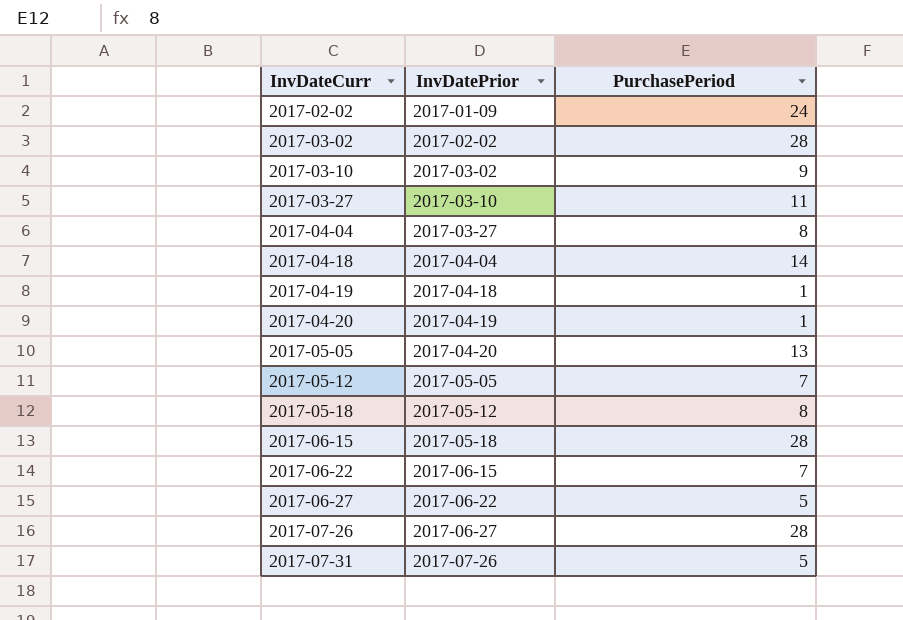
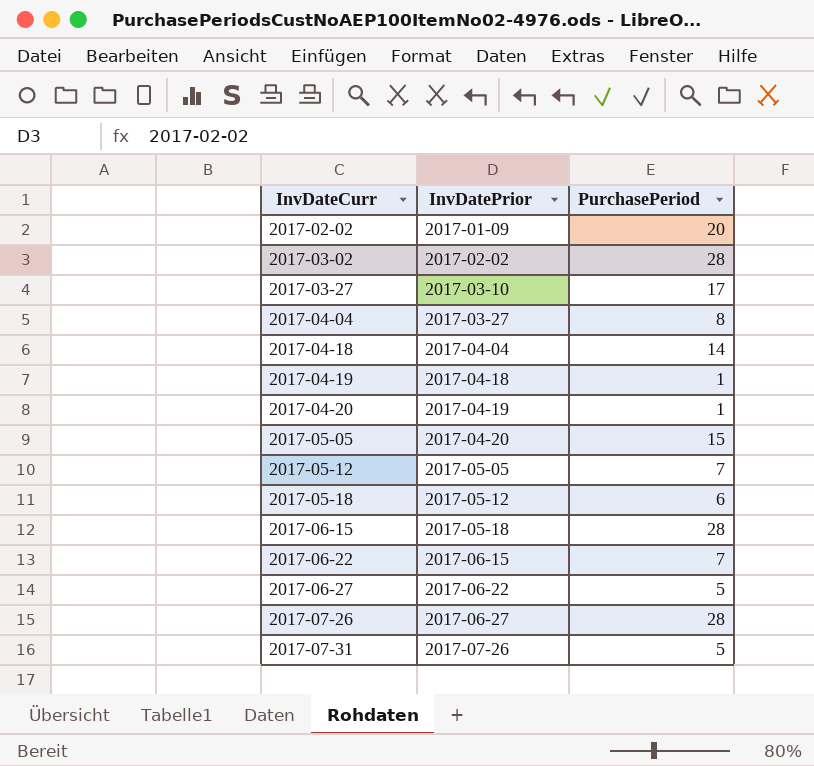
row 2017-03-10: 2017-03-02 | 9 -> none
2017-02-02 | PurchasePeriod: 24 -> 20
2017-03-27 | PurchasePeriod: 11 -> 17
2017-05-05 | PurchasePeriod: 13 -> 15
2017-05-18 | PurchasePeriod: 8 -> 6

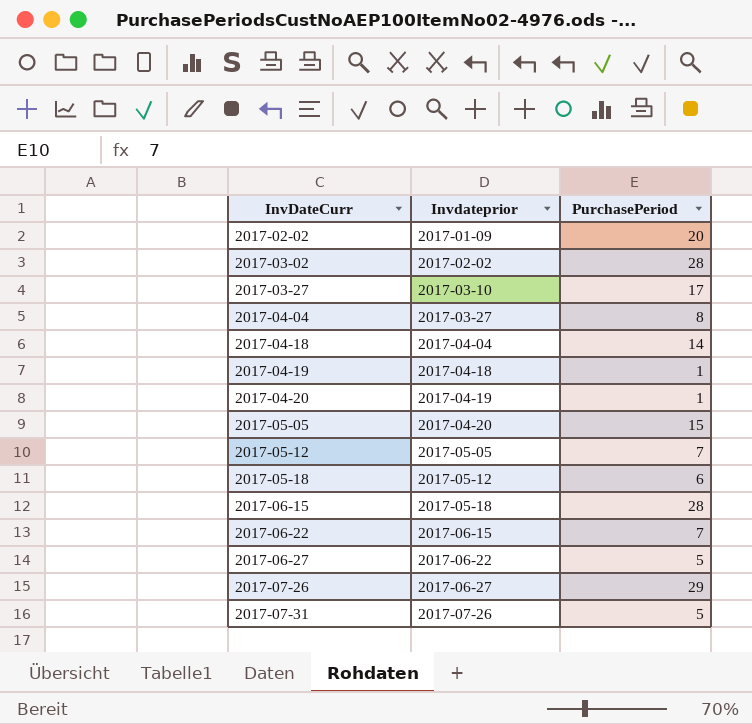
column name: InvDatePrior -> Invdateprior
2017-07-26 | PurchasePeriod: 28 -> 29

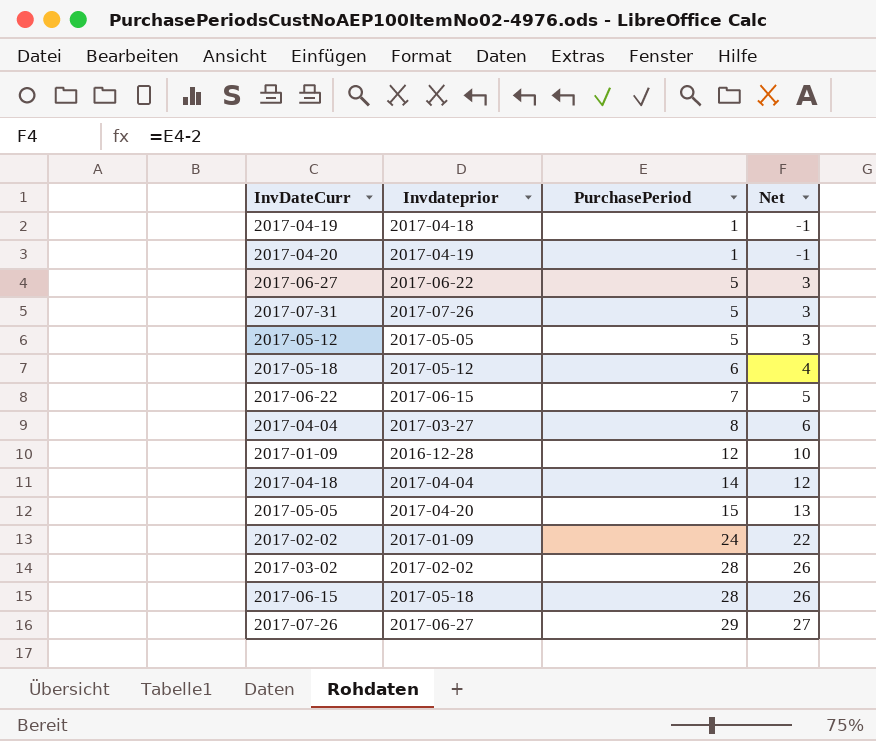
row order: InvDateCurr ascending -> PurchasePeriod ascending
column Net | formula: none -> [PurchasePeriod] - 2
row 2017-03-27: 2017-03-10 | 17 -> none
2017-05-12 | PurchasePeriod: 7 -> 5
row 2017-01-09: none -> 2016-12-28 | 12 | 10
2017-02-02 | PurchasePeriod: 20 -> 24

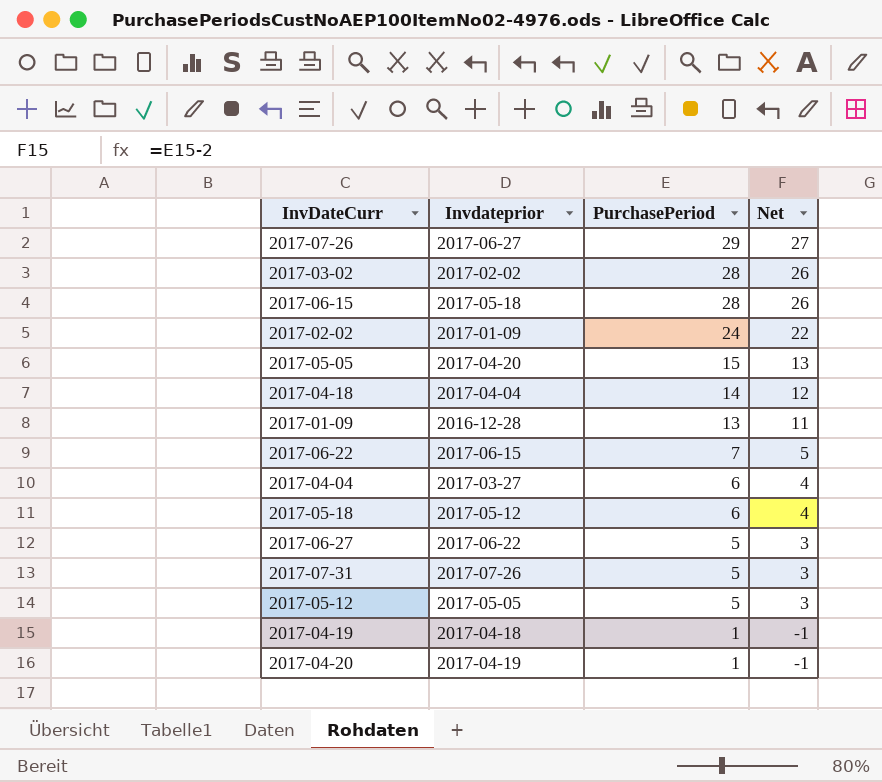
row order: PurchasePeriod ascending -> PurchasePeriod descending
2017-01-09 | PurchasePeriod: 12 -> 13
2017-01-09 | Net: 10 -> 11
2017-04-04 | PurchasePeriod: 8 -> 6
2017-04-04 | Net: 6 -> 4

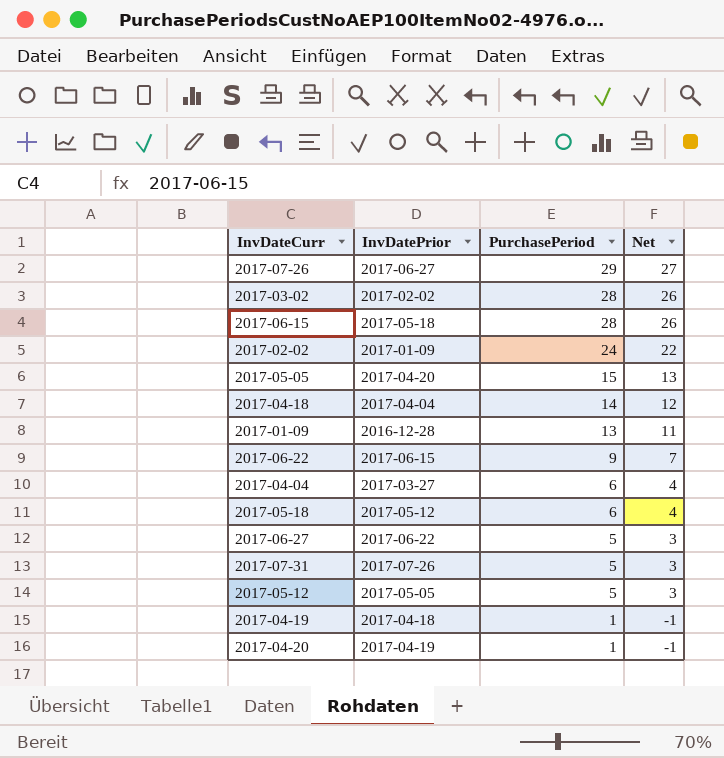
column name: Invdateprior -> InvDatePrior
2017-06-22 | PurchasePeriod: 7 -> 9
2017-06-22 | Net: 5 -> 7

